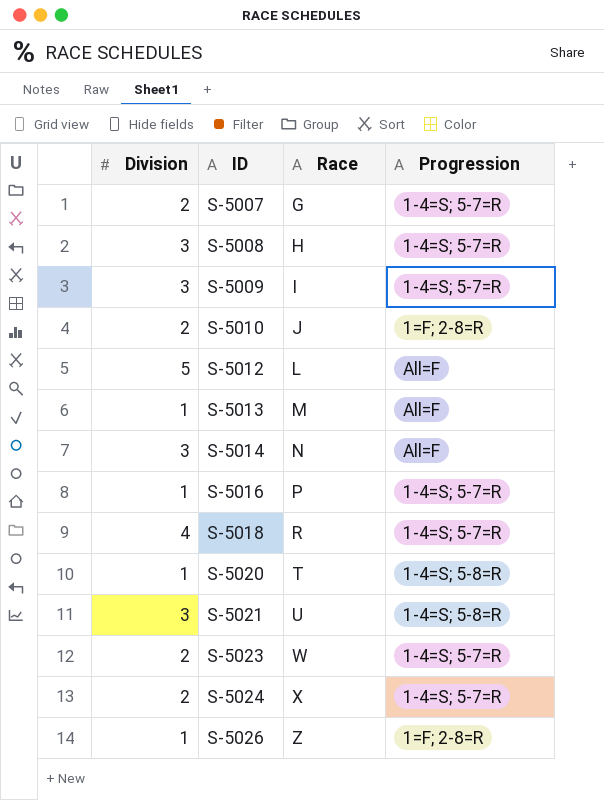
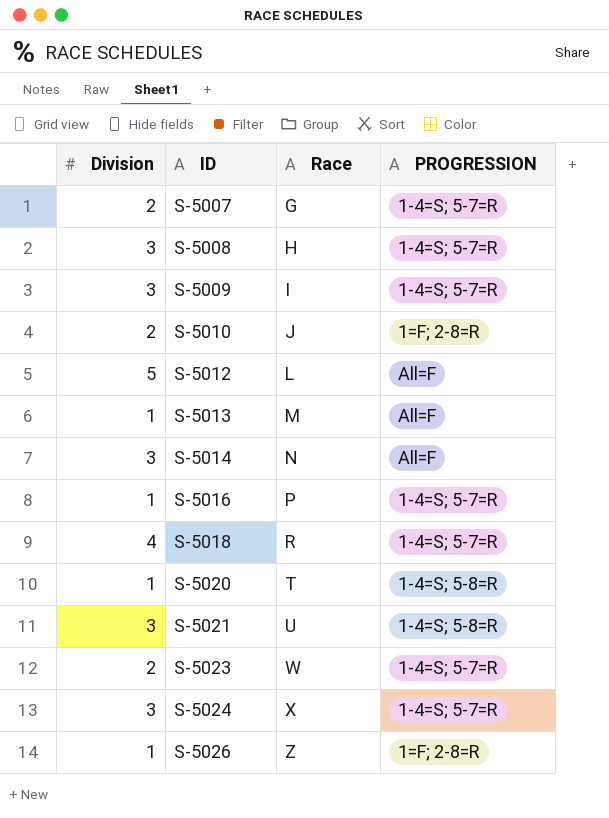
column name: Progression -> PROGRESSION
S-5024 | Division: 2 -> 3

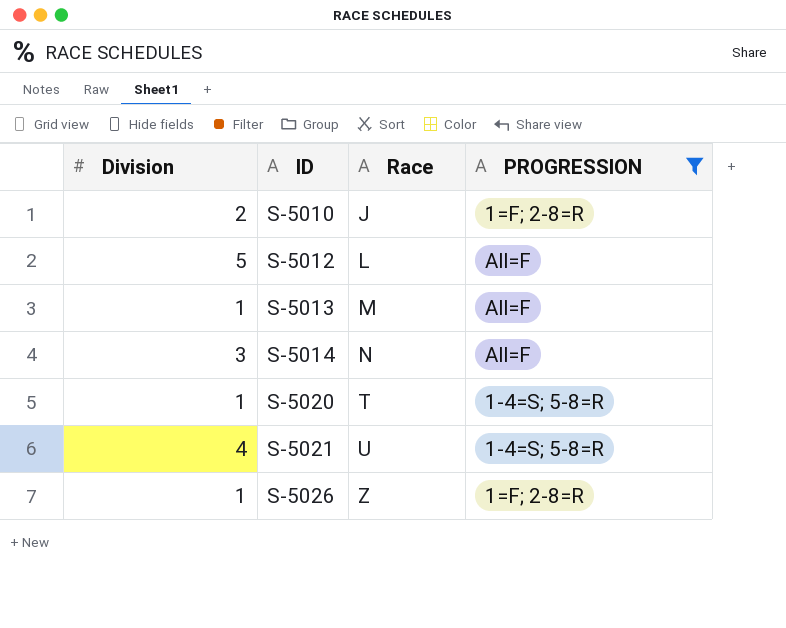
filter: none -> PROGRESSION != 1-4=S; 5-7=R
S-5021 | Division: 3 -> 4

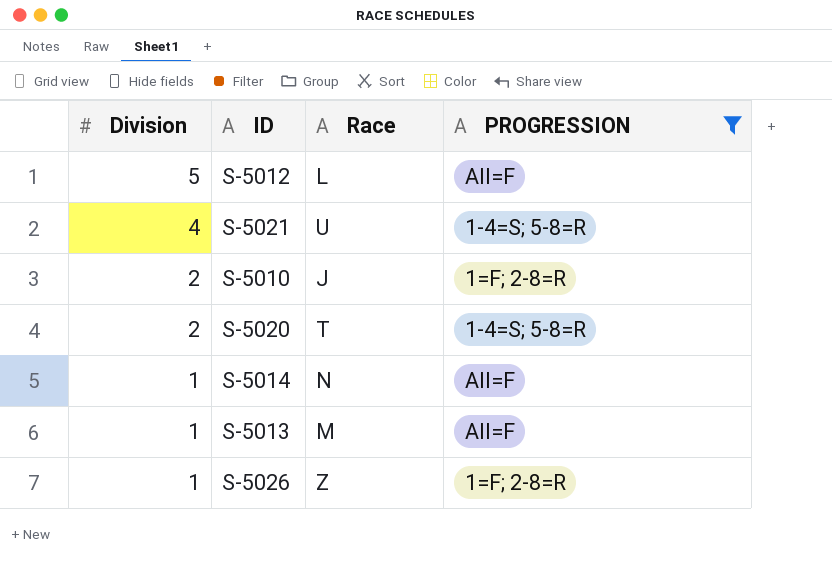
row order: ID ascending -> Division descending
S-5020 | Division: 1 -> 2
S-5014 | Division: 3 -> 1

